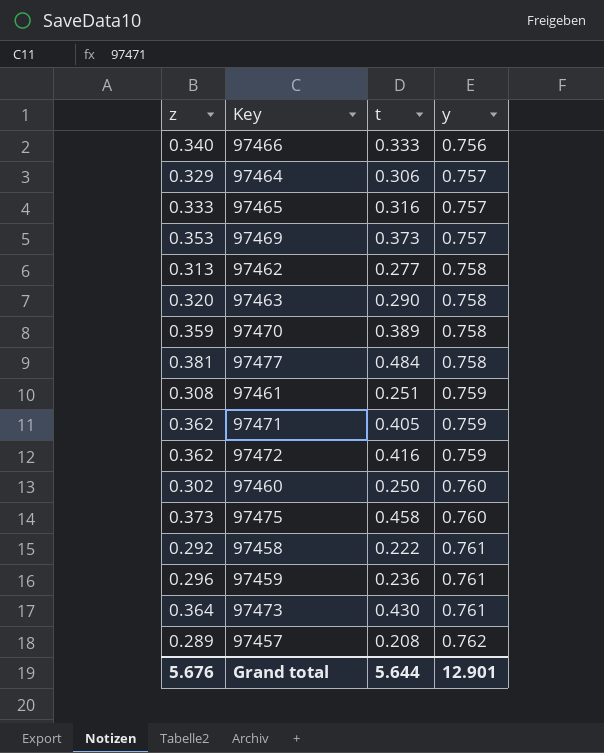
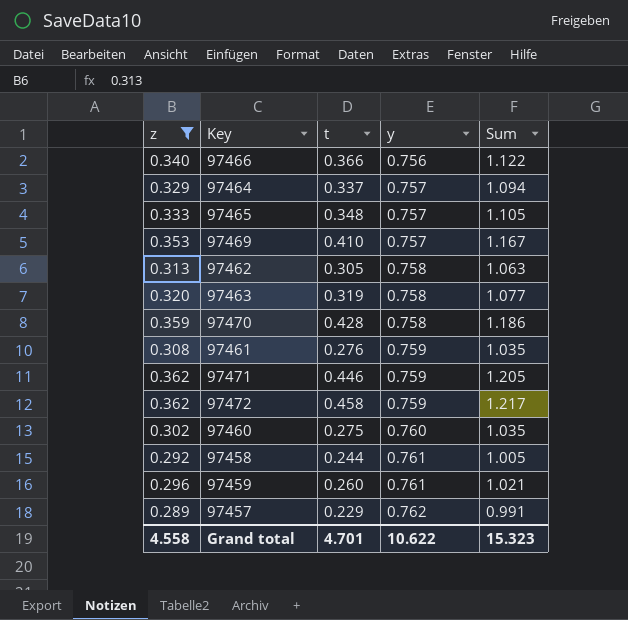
filter: none -> z <= 0.362
column Sum | formula: none -> [t] + [y]
97466 | t: 0.333 -> 0.366
97464 | t: 0.306 -> 0.337
97465 | t: 0.316 -> 0.348
97469 | t: 0.373 -> 0.410
97462 | t: 0.277 -> 0.305
97463 | t: 0.290 -> 0.319
97470 | t: 0.389 -> 0.428
97461 | t: 0.251 -> 0.276
97471 | t: 0.405 -> 0.446
97472 | t: 0.416 -> 0.458
97460 | t: 0.250 -> 0.275
97458 | t: 0.222 -> 0.244
97459 | t: 0.236 -> 0.260
97457 | t: 0.208 -> 0.229
Grand total | z: 5.676 -> 4.558
Grand total | t: 5.644 -> 4.701
Grand total | y: 12.901 -> 10.622

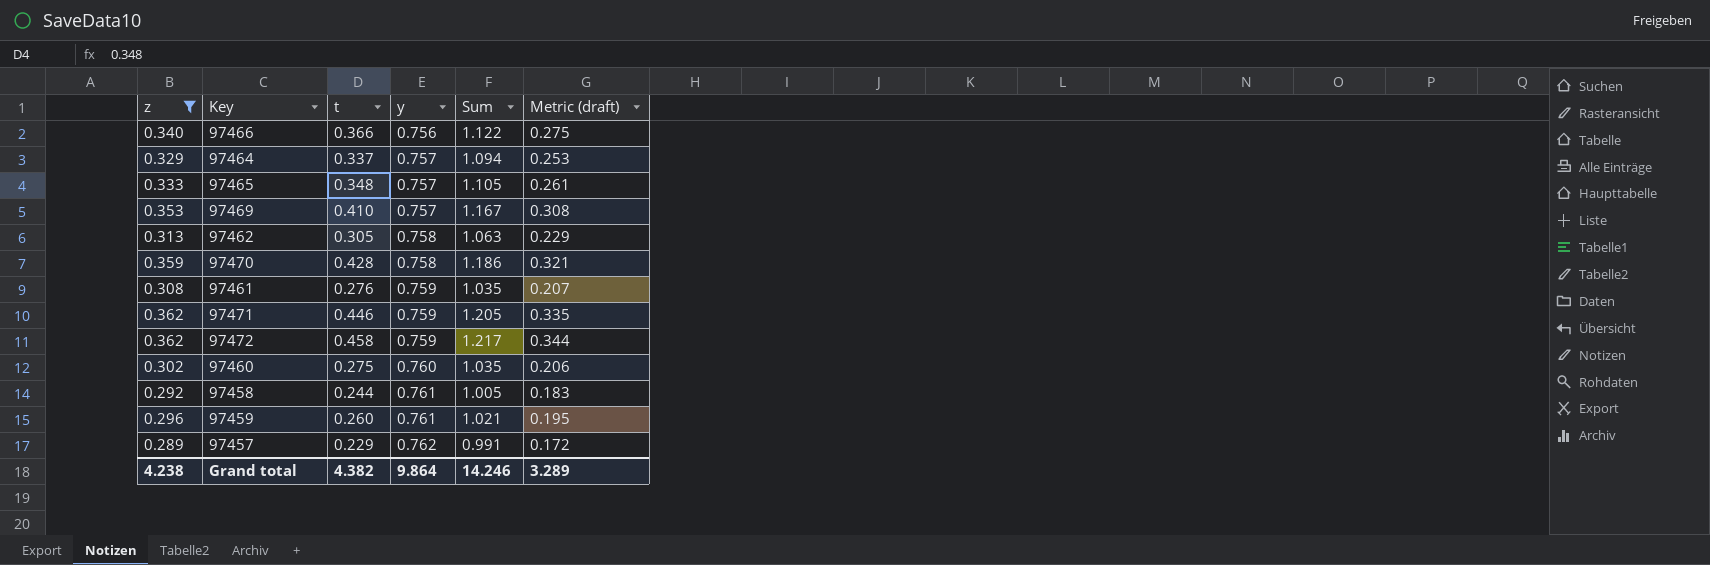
column Metric (draft) | formula: none -> [t] * 0.75
row 97463: 0.320 | 0.319 | 0.758 | 1.077 -> none
Grand total | z: 4.558 -> 4.238
Grand total | t: 4.701 -> 4.382
Grand total | y: 10.622 -> 9.864
Grand total | Sum: 15.323 -> 14.246

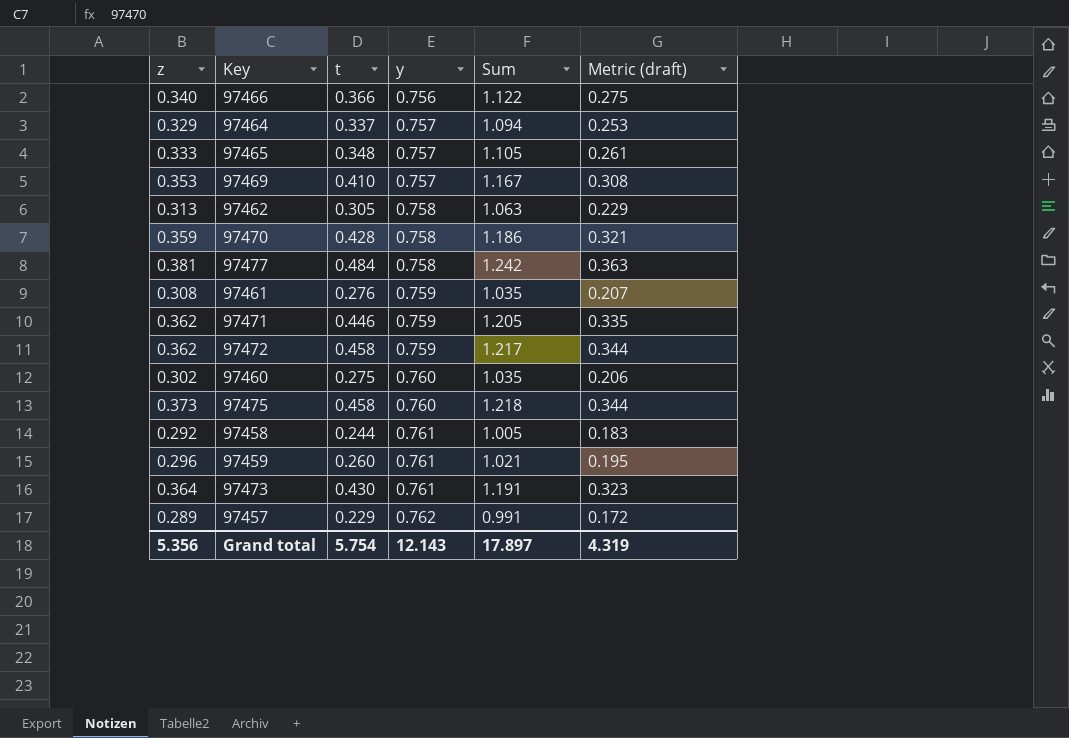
filter: z <= 0.362 -> none
Grand total | z: 4.238 -> 5.356
Grand total | t: 4.382 -> 5.754
Grand total | y: 9.864 -> 12.143
Grand total | Sum: 14.246 -> 17.897
Grand total | Metric (draft): 3.289 -> 4.319

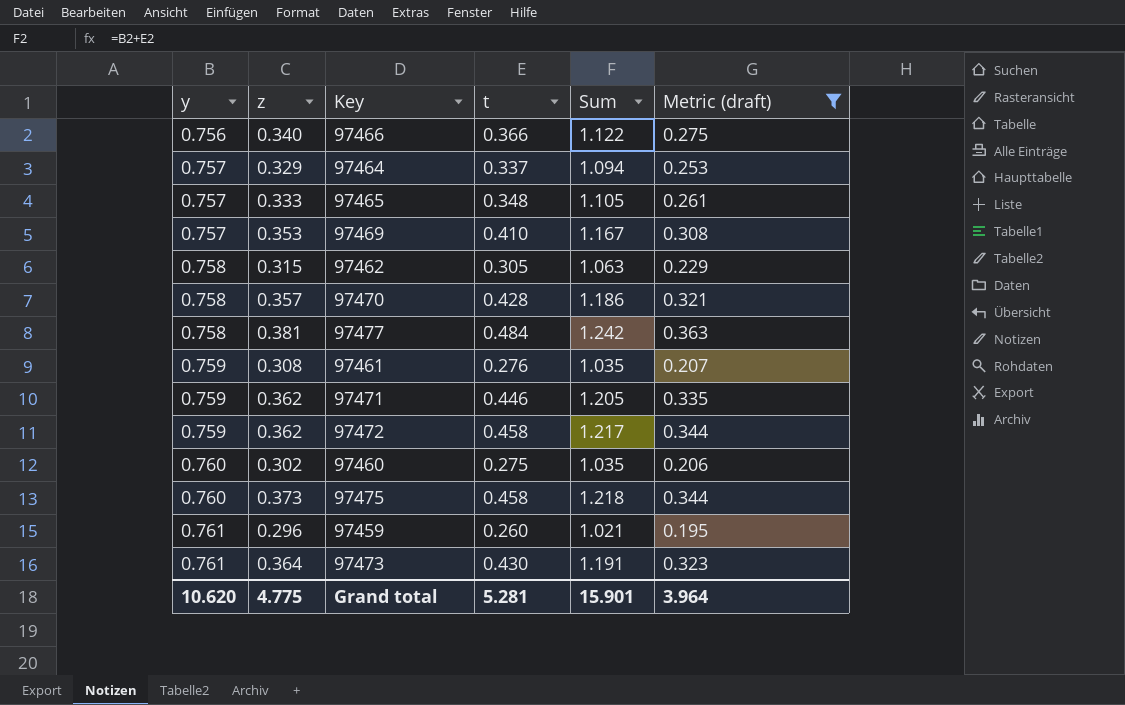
filter: none -> Metric (draft) >= 0.195
column y | position: 4 -> 1
97462 | z: 0.313 -> 0.315
97470 | z: 0.359 -> 0.357
Grand total | y: 12.143 -> 10.620
Grand total | z: 5.356 -> 4.775
Grand total | t: 5.754 -> 5.281
Grand total | Sum: 17.897 -> 15.901
Grand total | Metric (draft): 4.319 -> 3.964

